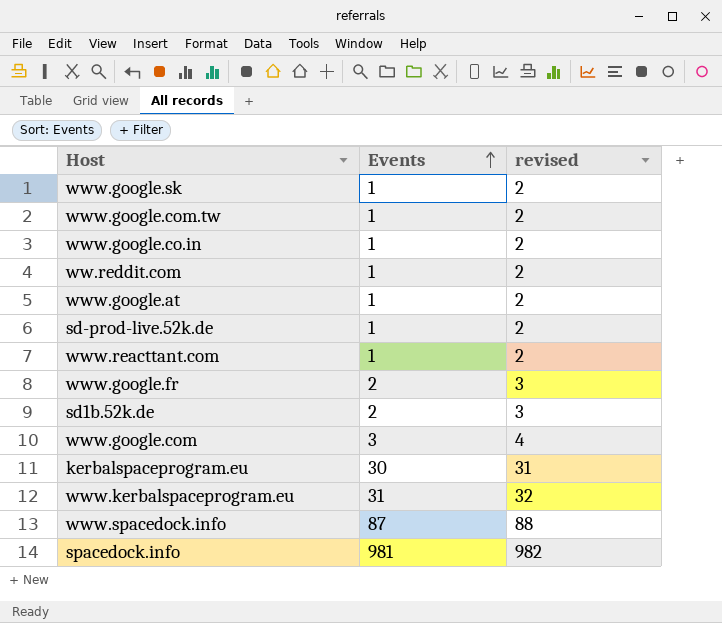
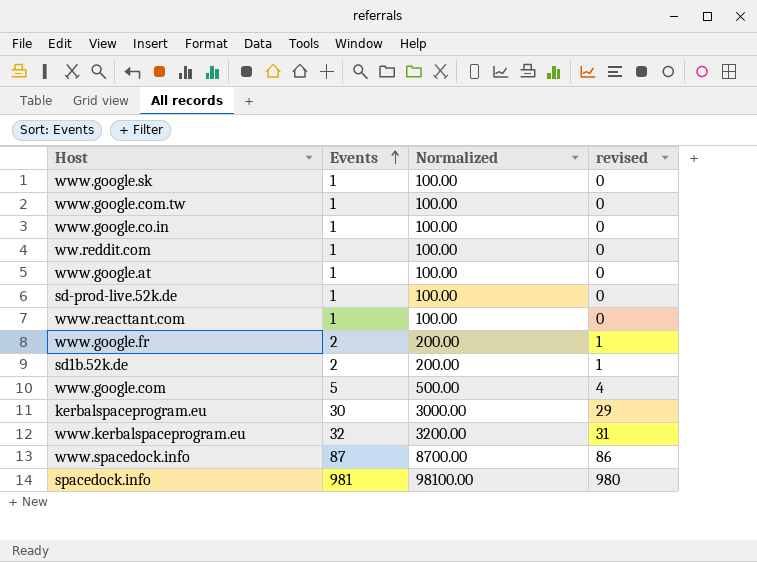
column Normalized | formula: none -> [Events] * 100
column revised | formula: [Events] + 1 -> [Events] - 1
www.google.com | Events: 3 -> 5
www.kerbalspaceprogram.eu | Events: 31 -> 32

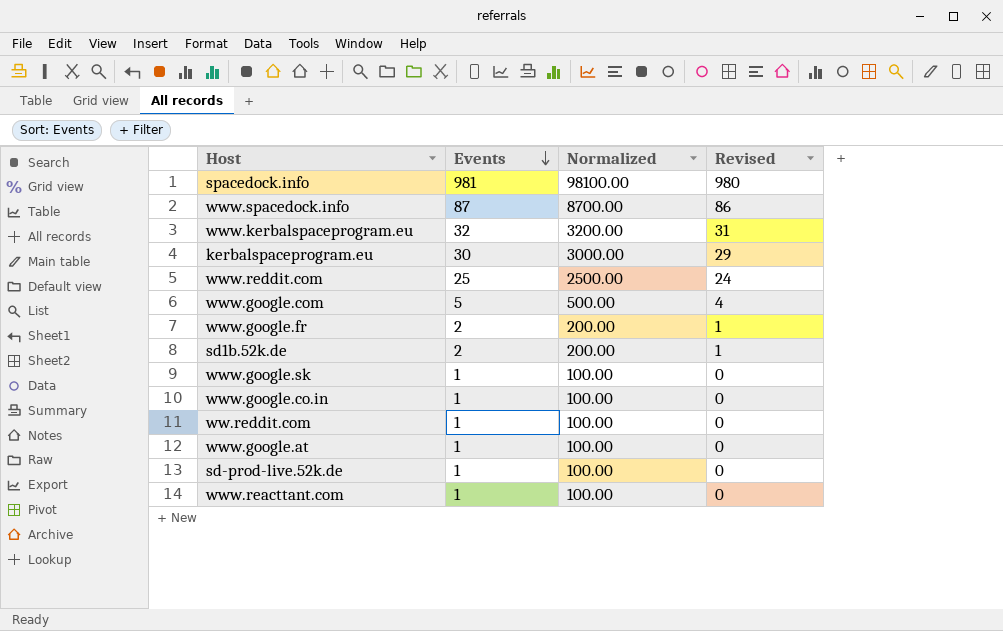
row order: Events ascending -> Events descending
column name: revised -> Revised
row www.google.com.tw: 1 | 100.00 | 0 -> none
row www.reddit.com: none -> 25 | 2500.00 | 24

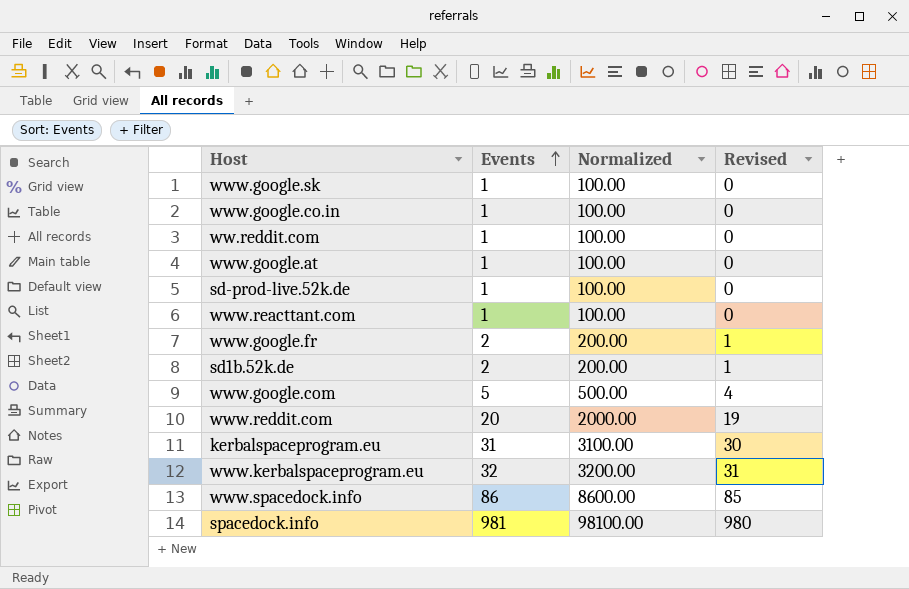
row order: Events descending -> Events ascending
www.reddit.com | Events: 25 -> 20
www.reddit.com | Normalized: 2500.00 -> 2000.00
www.reddit.com | Revised: 24 -> 19
kerbalspaceprogram.eu | Events: 30 -> 31
kerbalspaceprogram.eu | Normalized: 3000.00 -> 3100.00
kerbalspaceprogram.eu | Revised: 29 -> 30
www.spacedock.info | Events: 87 -> 86
www.spacedock.info | Normalized: 8700.00 -> 8600.00
www.spacedock.info | Revised: 86 -> 85

